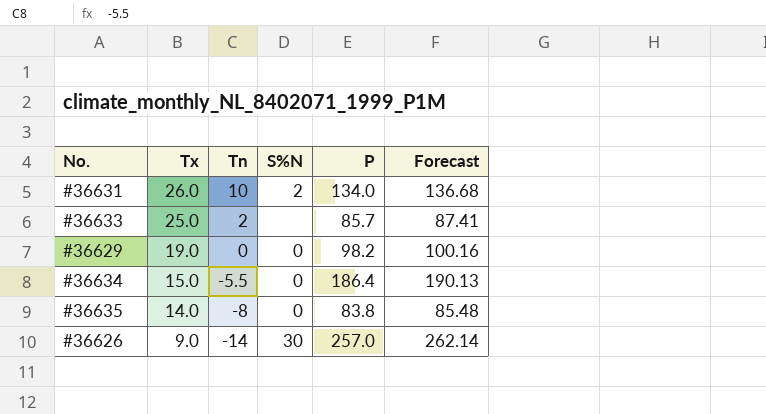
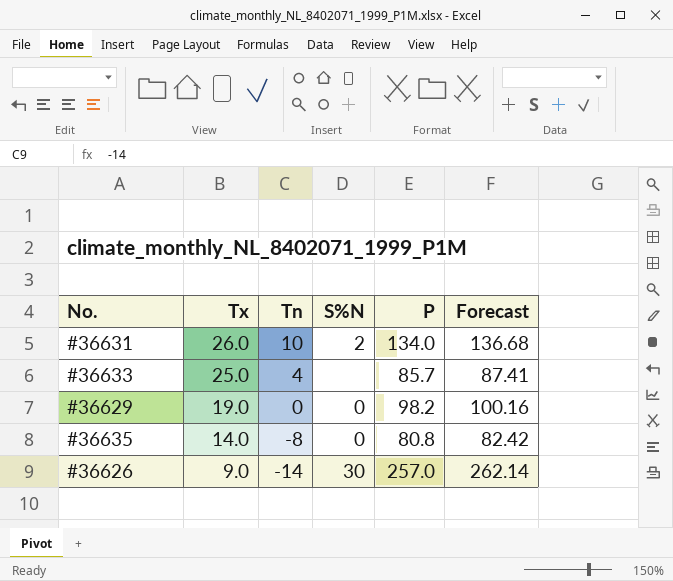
row #36634: 15.0 | -5.5 | 0 | 186.4 | 190.13 -> none
#36633 | Tn: 2 -> 4
#36635 | P: 83.8 -> 80.8
#36635 | Forecast: 85.48 -> 82.42

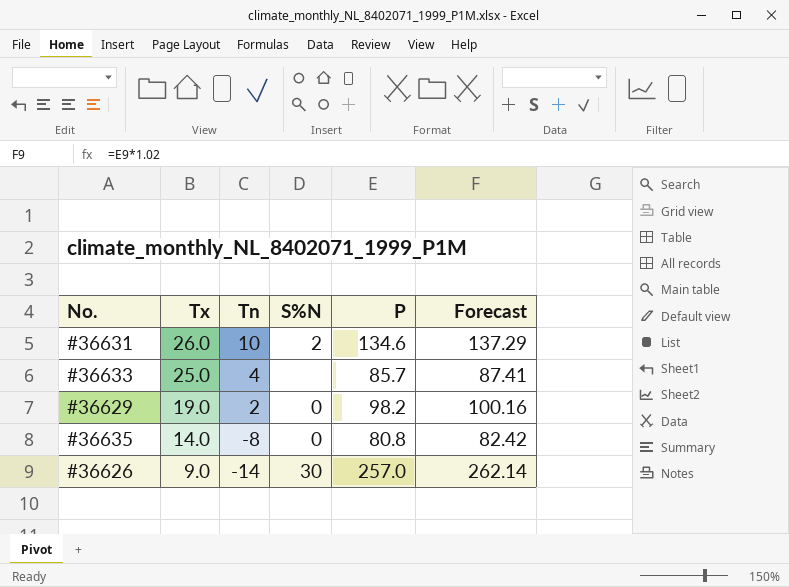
#36631 | P: 134.0 -> 134.6
#36631 | Forecast: 136.68 -> 137.29
#36629 | Tn: 0 -> 2

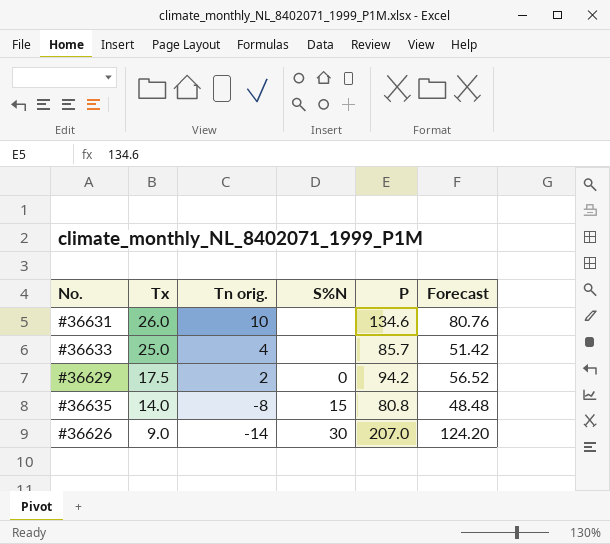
column name: Tn -> Tn orig.
column Forecast | formula: [P] * 1.02 -> [P] * 0.6
#36631 | S%N: 2 -> none
#36629 | Tx: 19.0 -> 17.5
#36629 | P: 98.2 -> 94.2
#36635 | S%N: 0 -> 15
#36626 | P: 257.0 -> 207.0

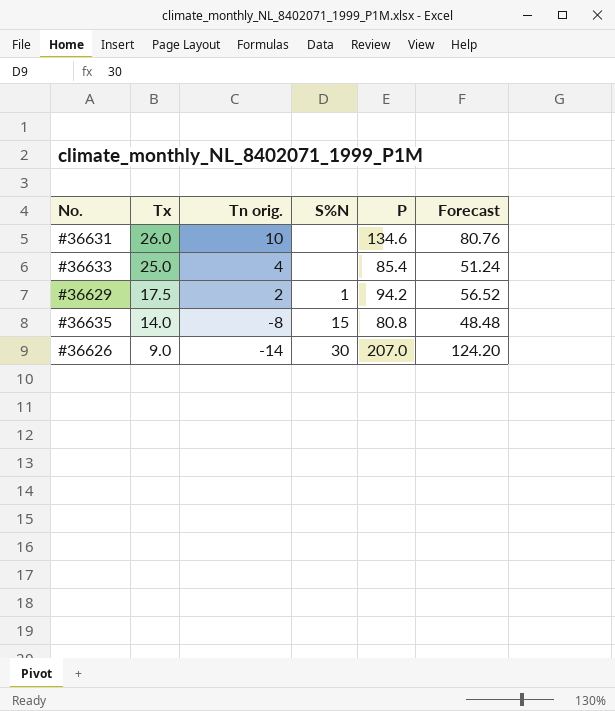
#36633 | P: 85.7 -> 85.4
#36633 | Forecast: 51.42 -> 51.24
#36629 | S%N: 0 -> 1

